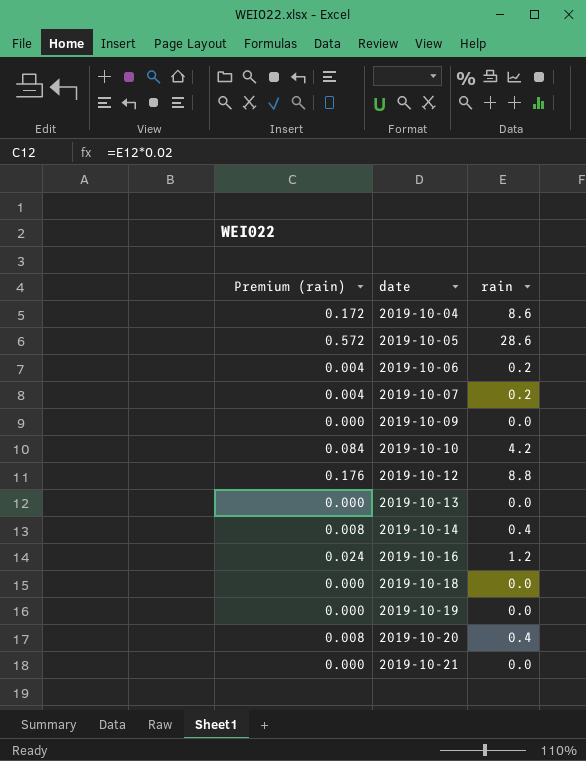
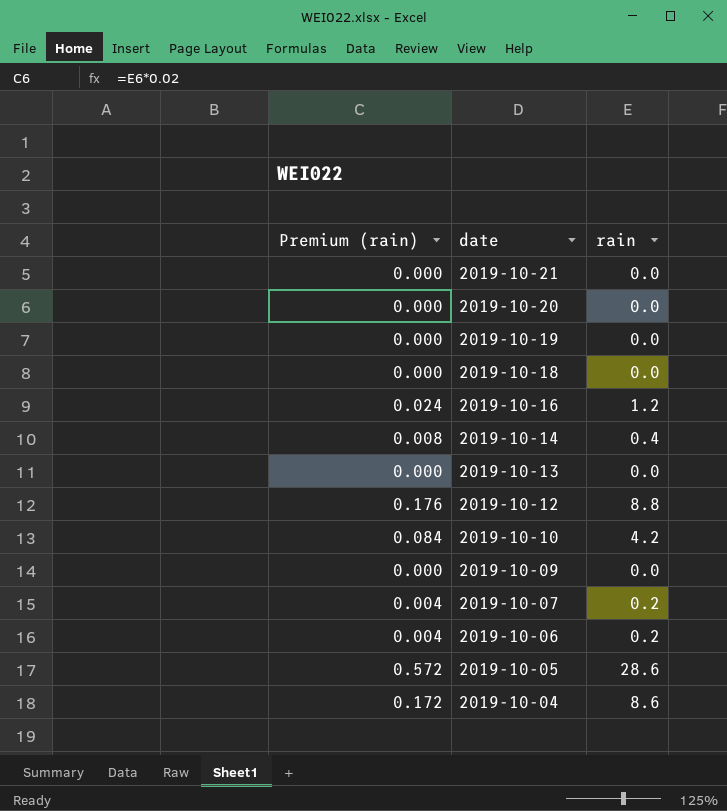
row order: date ascending -> date descending
2019-10-20 | Premium (rain): 0.008 -> 0.000
2019-10-20 | rain: 0.4 -> 0.0

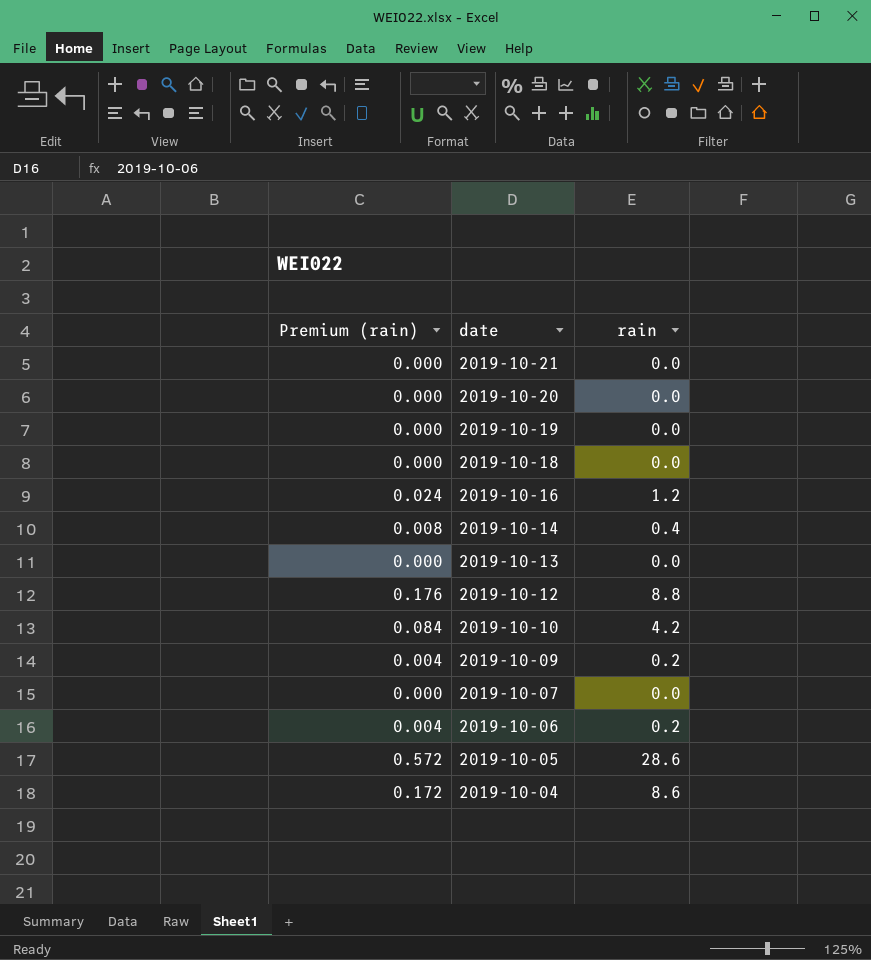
2019-10-09 | Premium (rain): 0.000 -> 0.004
2019-10-09 | rain: 0.0 -> 0.2
2019-10-07 | Premium (rain): 0.004 -> 0.000
2019-10-07 | rain: 0.2 -> 0.0

